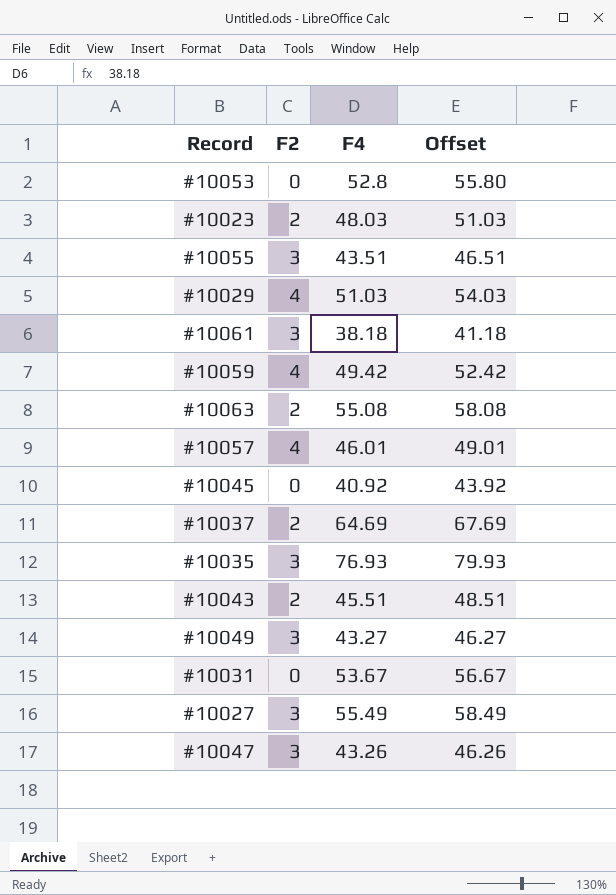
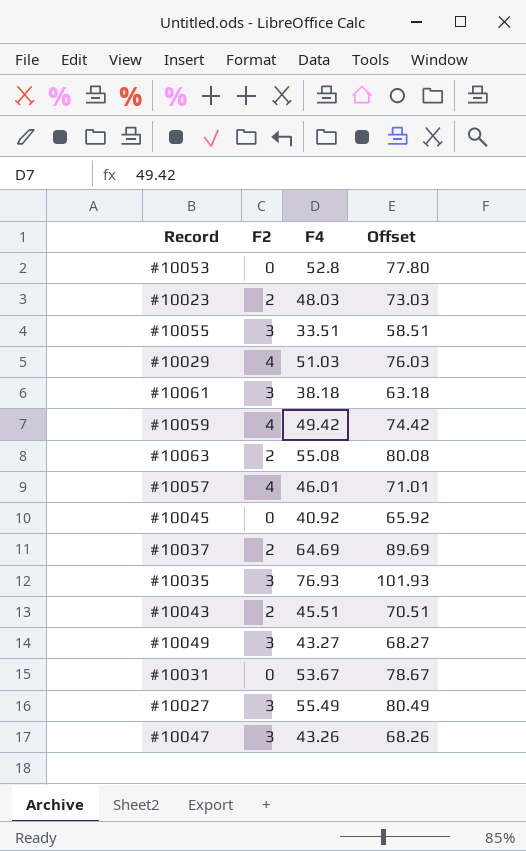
column Offset | formula: [F4] + 3 -> [F4] + 25
#10055 | F4: 43.51 -> 33.51

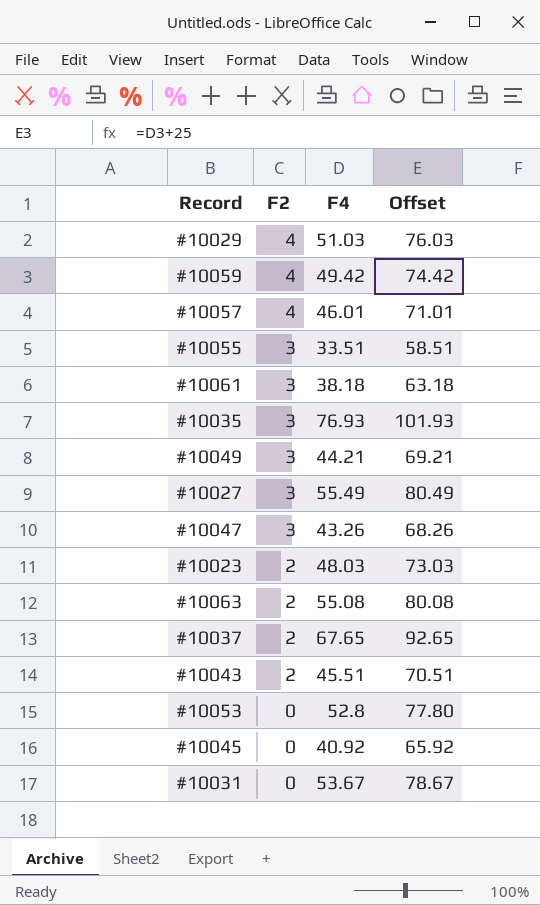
row order: none -> F2 descending
#10049 | F4: 43.27 -> 44.21
#10049 | Offset: 68.27 -> 69.21
#10037 | F4: 64.69 -> 67.65
#10037 | Offset: 89.69 -> 92.65

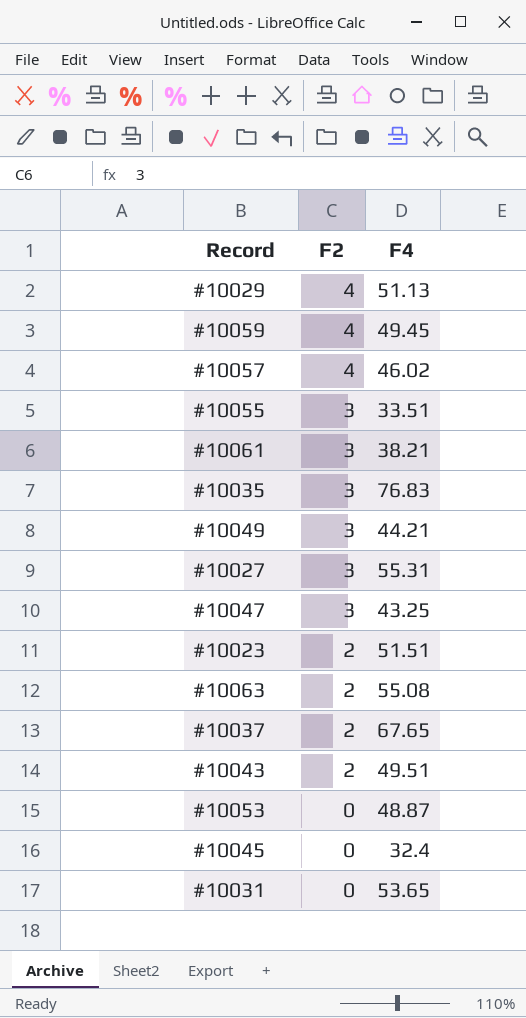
column Offset | formula: [F4] + 25 -> none
#10029 | F4: 51.03 -> 51.13
#10059 | F4: 49.42 -> 49.45
#10057 | F4: 46.01 -> 46.02
#10061 | F4: 38.18 -> 38.21
#10035 | F4: 76.93 -> 76.83
#10027 | F4: 55.49 -> 55.31
#10047 | F4: 43.26 -> 43.25
#10023 | F4: 48.03 -> 51.51
#10043 | F4: 45.51 -> 49.51
#10053 | F4: 52.8 -> 48.87
#10045 | F4: 40.92 -> 32.4
#10031 | F4: 53.67 -> 53.65

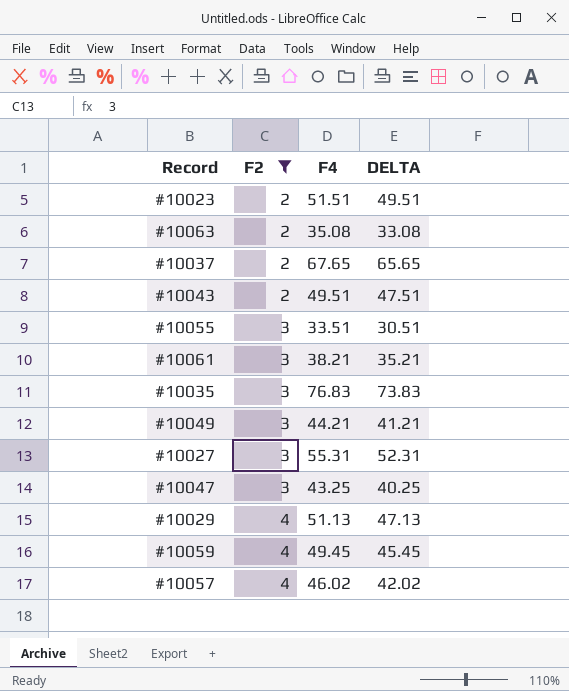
filter: none -> F2 != 0
row order: F2 descending -> F2 ascending
column DELTA | formula: none -> [F4] - [F2]
#10063 | F4: 55.08 -> 35.08

